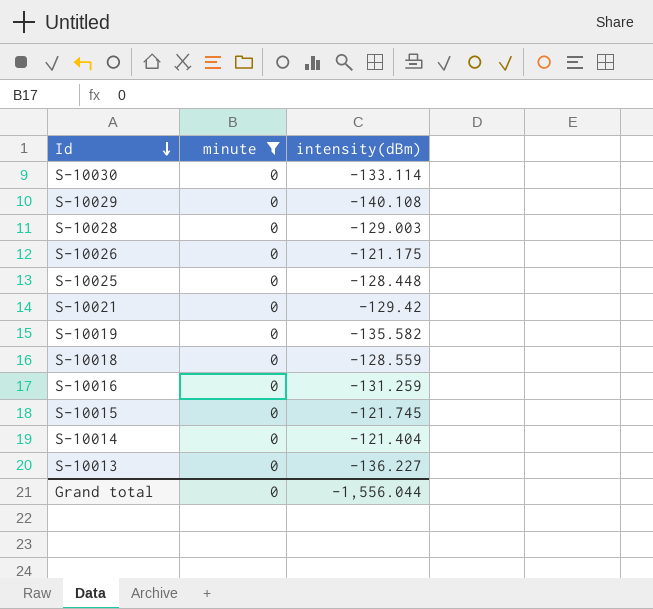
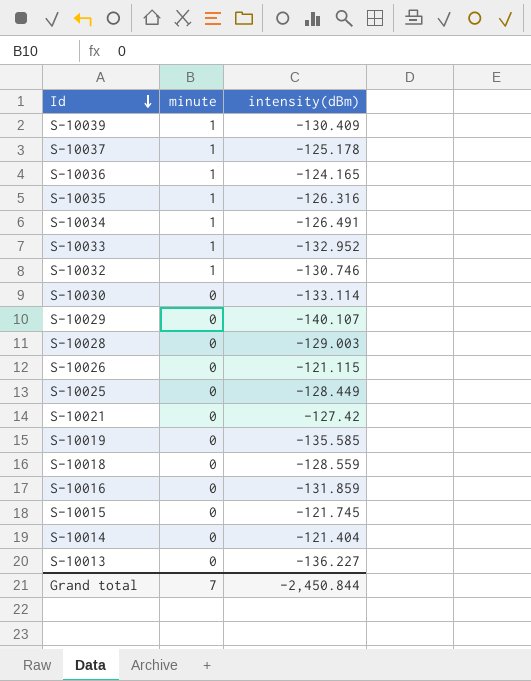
filter: minute = 0 -> none
S-10029 | intensity(dBm): -140.108 -> -140.107
S-10026 | intensity(dBm): -121.175 -> -121.115
S-10025 | intensity(dBm): -128.448 -> -128.449
S-10021 | intensity(dBm): -129.42 -> -127.42
S-10019 | intensity(dBm): -135.582 -> -135.585
S-10016 | intensity(dBm): -131.259 -> -131.859
Grand total | minute: 0 -> 7
Grand total | intensity(dBm): -1,556.044 -> -2,450.844

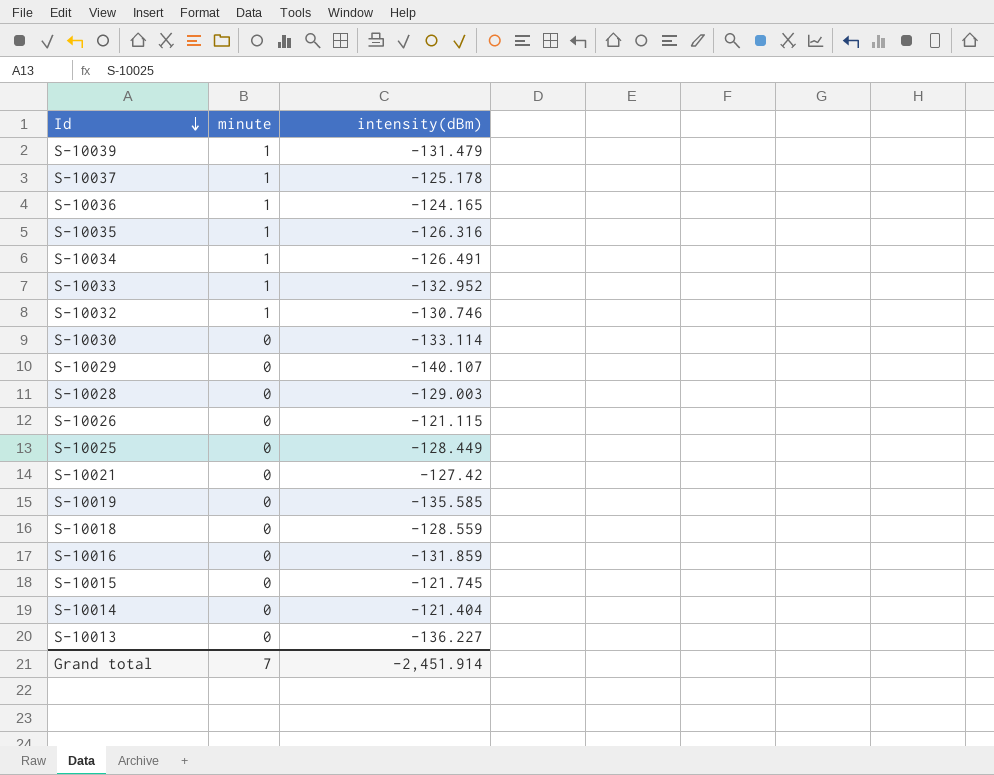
S-10039 | intensity(dBm): -130.409 -> -131.479
Grand total | intensity(dBm): -2,450.844 -> -2,451.914

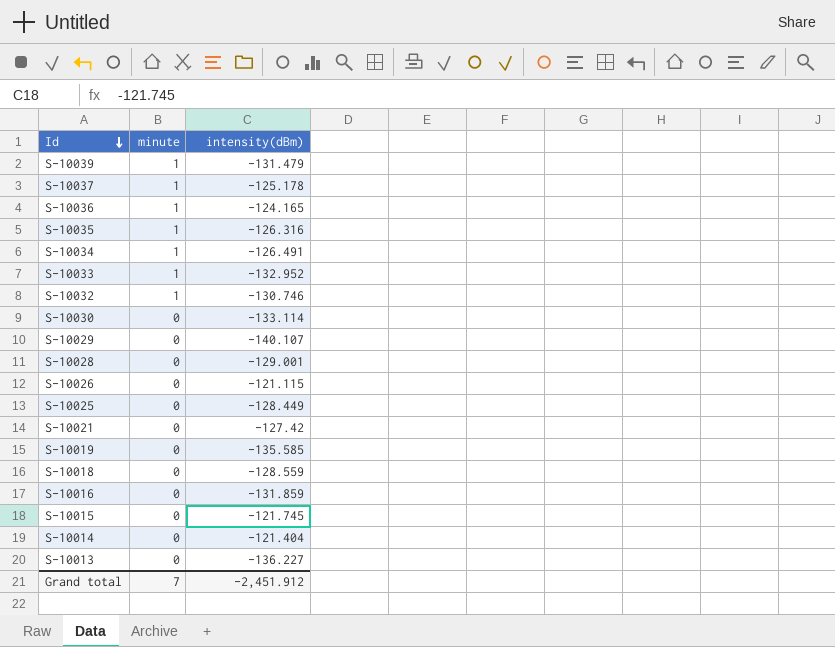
S-10028 | intensity(dBm): -129.003 -> -129.001
Grand total | intensity(dBm): -2,451.914 -> -2,451.912

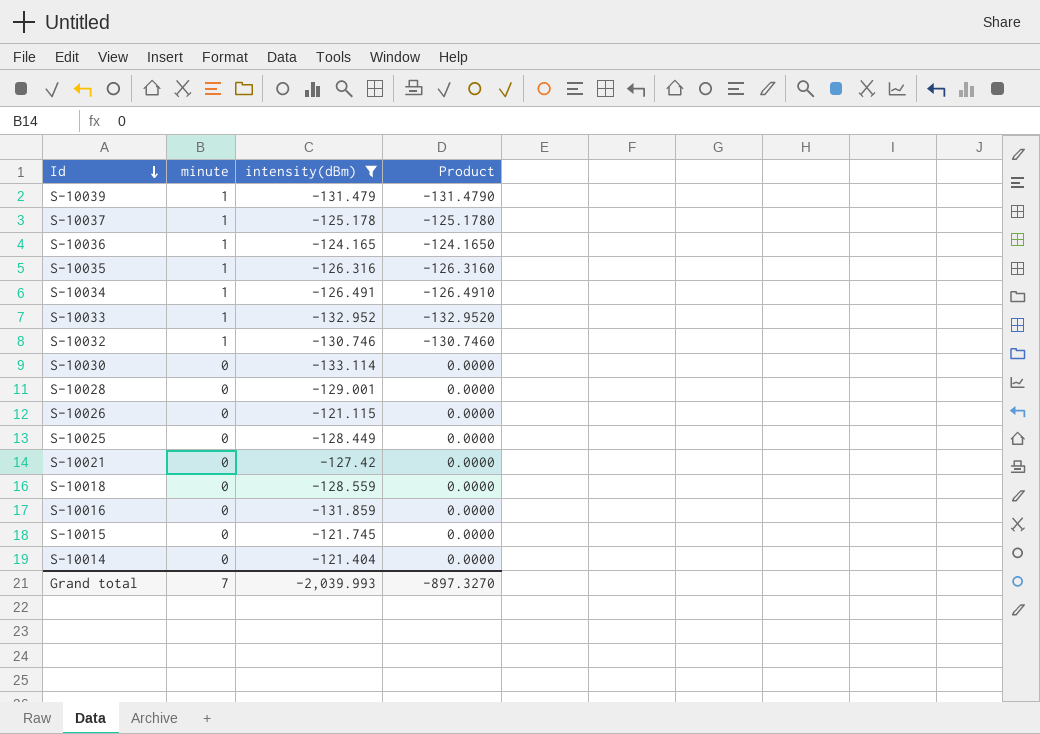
filter: none -> intensity(dBm) >= -133.114
column Product | formula: none -> [minute] * [intensity(dBm)]
Grand total | intensity(dBm): -2,451.912 -> -2,039.993

